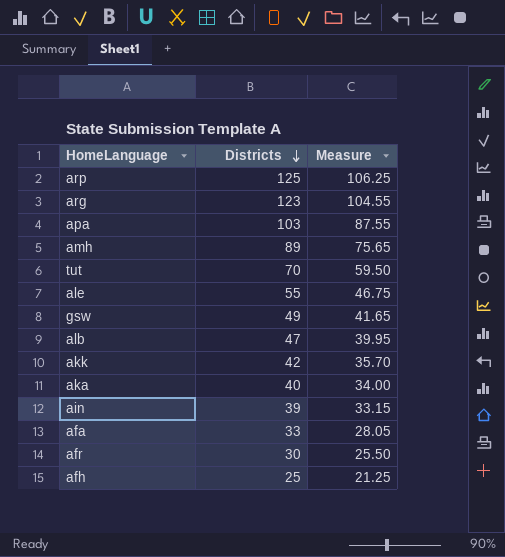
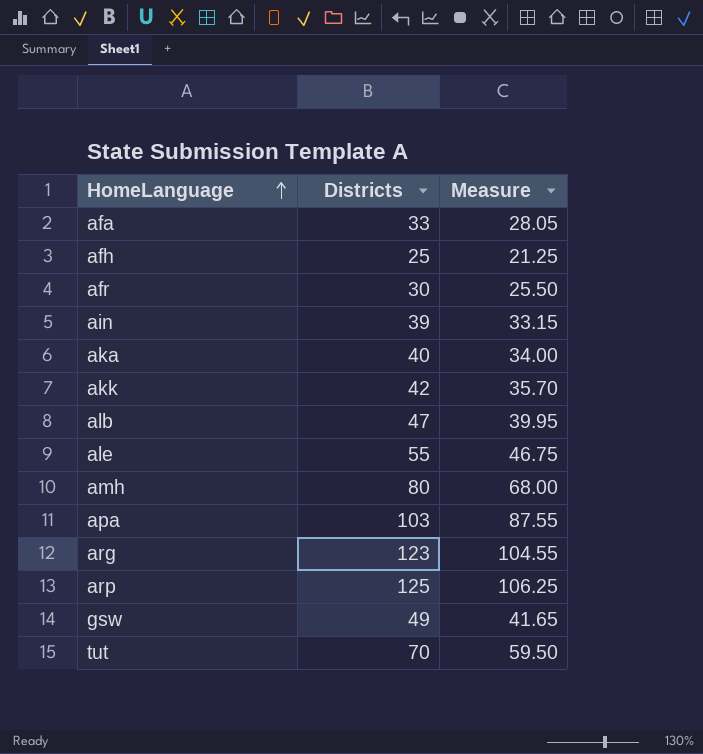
row order: Districts descending -> HomeLanguage ascending
amh | Districts: 89 -> 80
amh | Measure: 75.65 -> 68.00

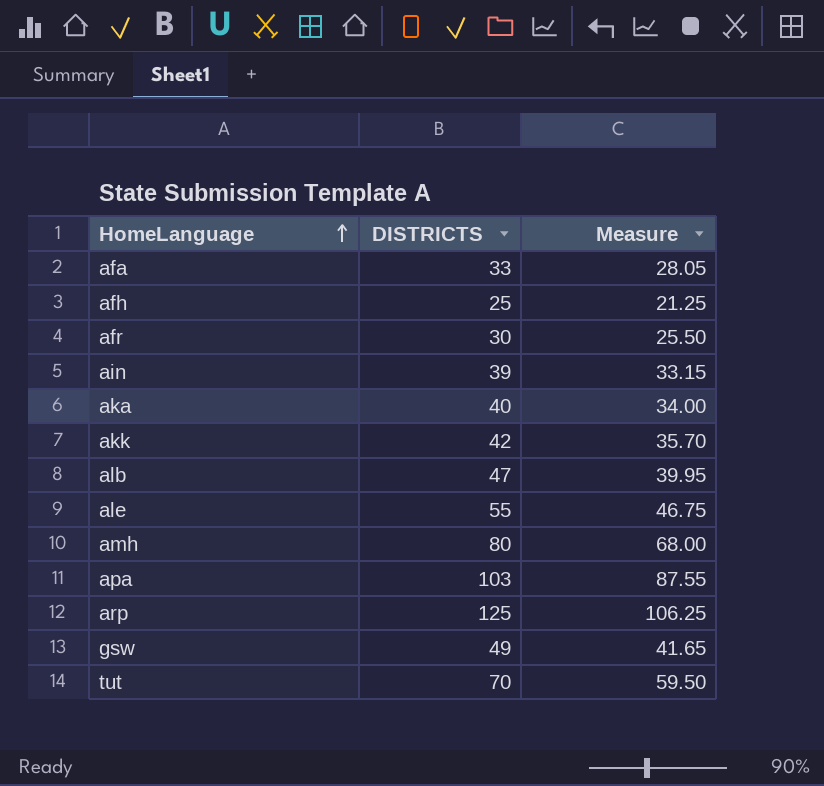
column name: Districts -> DISTRICTS
row arg: 123 | 104.55 -> none

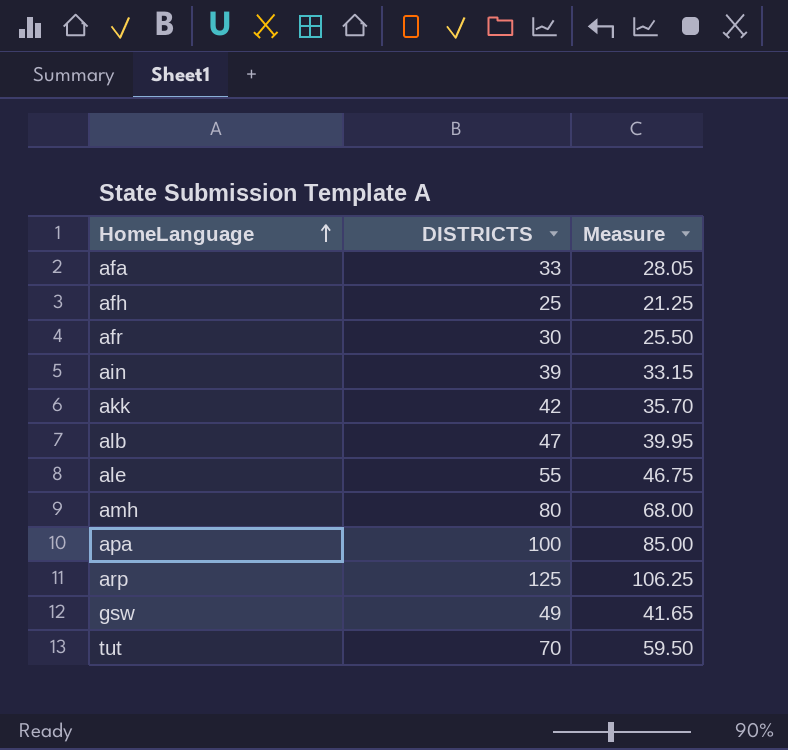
row aka: 40 | 34.00 -> none
apa | DISTRICTS: 103 -> 100
apa | Measure: 87.55 -> 85.00

